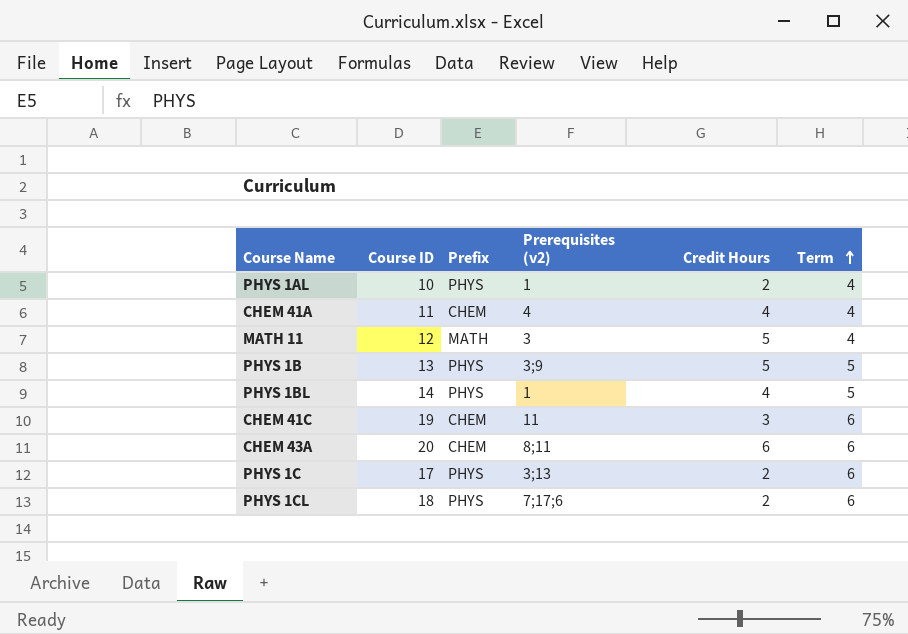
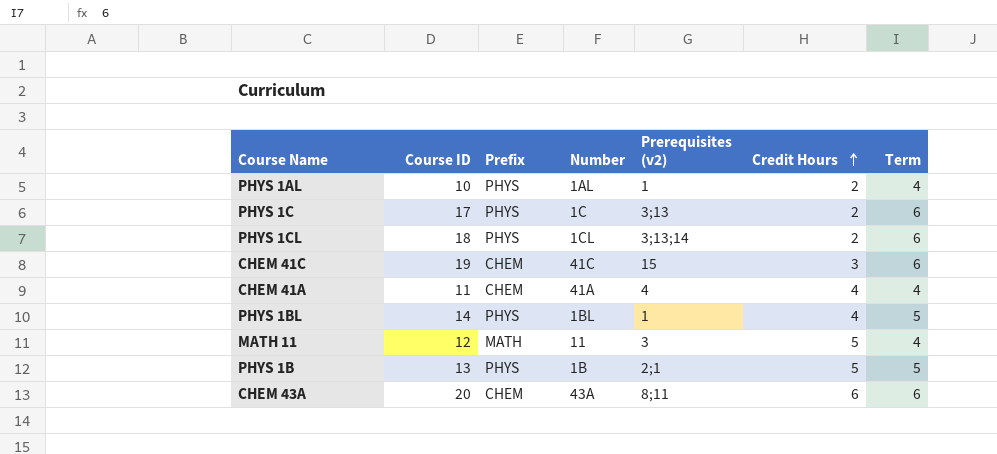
row order: Term ascending -> Credit Hours ascending
column Number | position: none -> 4
PHYS 1CL | Prerequisites (v2): 7;17;6 -> 3;13;14
CHEM 41C | Prerequisites (v2): 11 -> 15
PHYS 1B | Prerequisites (v2): 3;9 -> 2;1

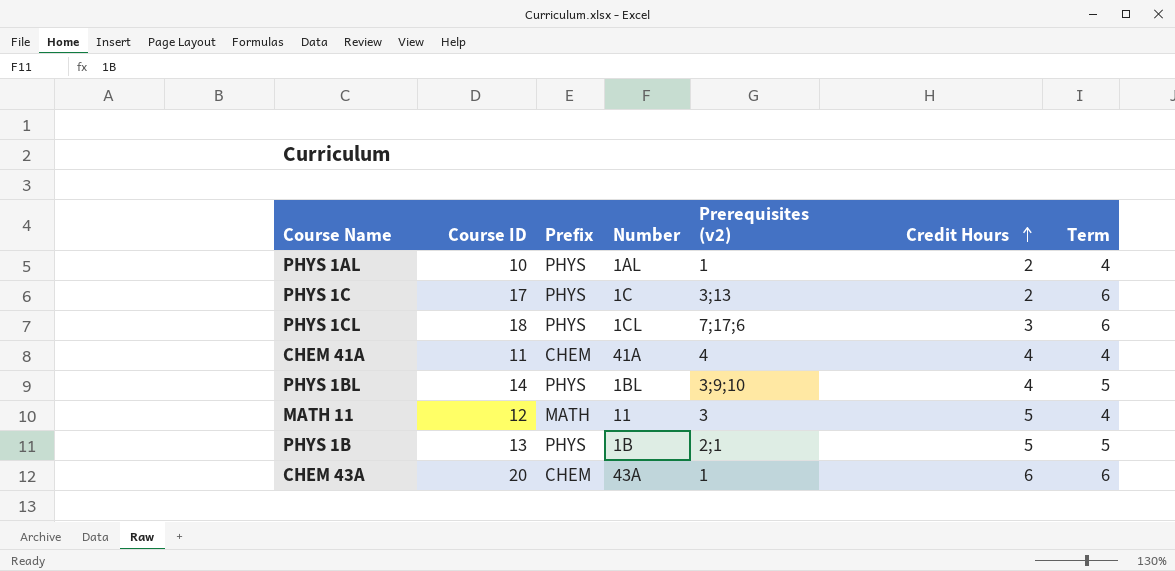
row CHEM 41C: 19 | CHEM | 41C | 15 | 3 | 6 -> none
PHYS 1CL | Prerequisites (v2): 3;13;14 -> 7;17;6
PHYS 1CL | Credit Hours: 2 -> 3
PHYS 1BL | Prerequisites (v2): 1 -> 3;9;10
CHEM 43A | Prerequisites (v2): 8;11 -> 1

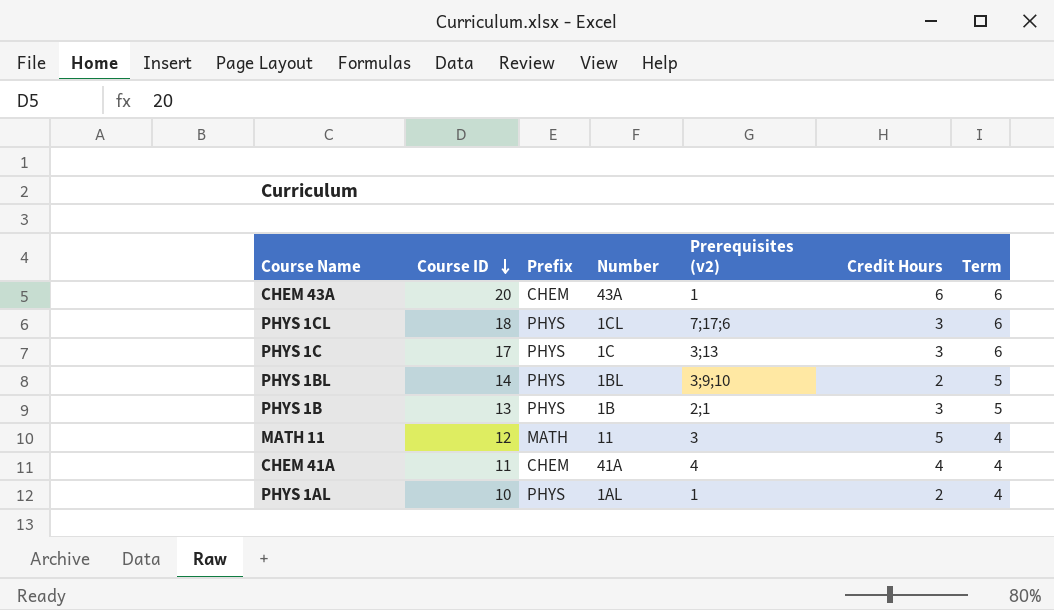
row order: Credit Hours ascending -> Course ID descending
PHYS 1C | Credit Hours: 2 -> 3
PHYS 1BL | Credit Hours: 4 -> 2
PHYS 1B | Credit Hours: 5 -> 3

